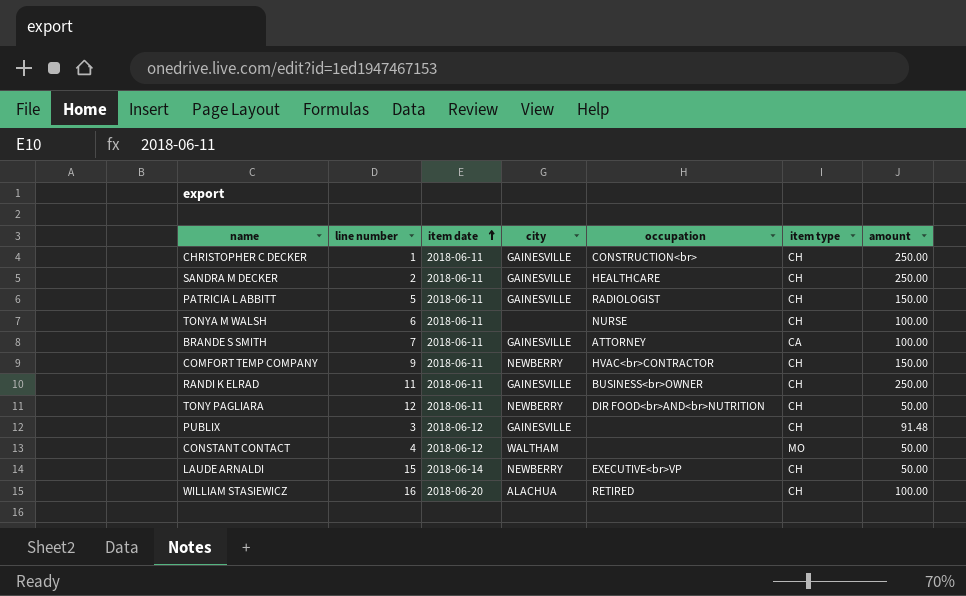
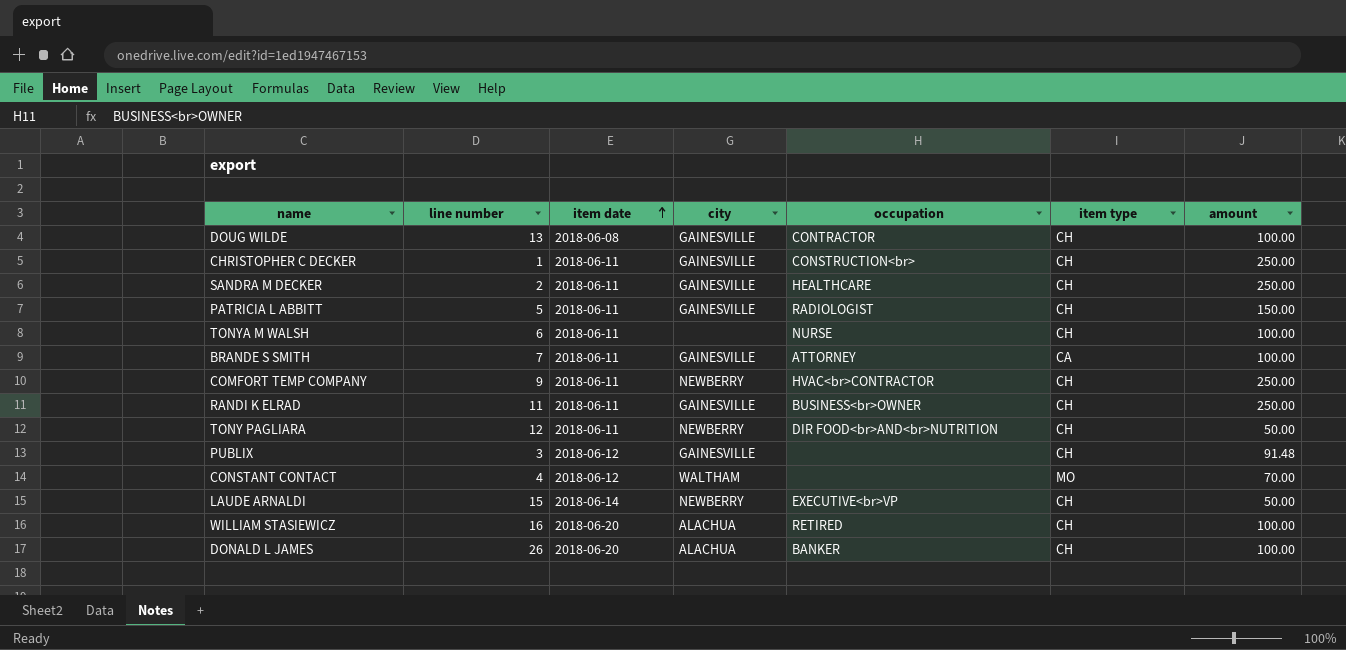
row DOUG WILDE: none -> 13 | 2018-06-08 | GAINESVILLE | CONTRACTOR | CH | 100.00
COMFORT TEMP COMPANY | amount: 150.00 -> 250.00
CONSTANT CONTACT | amount: 50.00 -> 70.00
row DONALD L JAMES: none -> 26 | 2018-06-20 | ALACHUA | BANKER | CH | 100.00

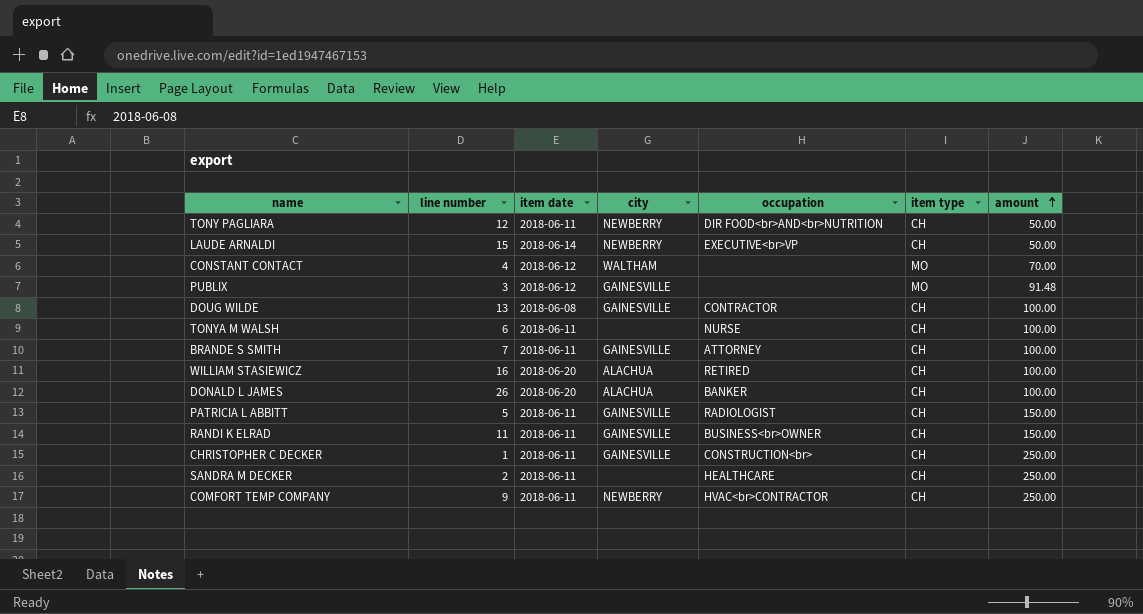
row order: item date ascending -> amount ascending
PUBLIX | item type: CH -> MO
BRANDE S SMITH | item type: CA -> CH
RANDI K ELRAD | amount: 250.00 -> 150.00
SANDRA M DECKER | city: GAINESVILLE -> none

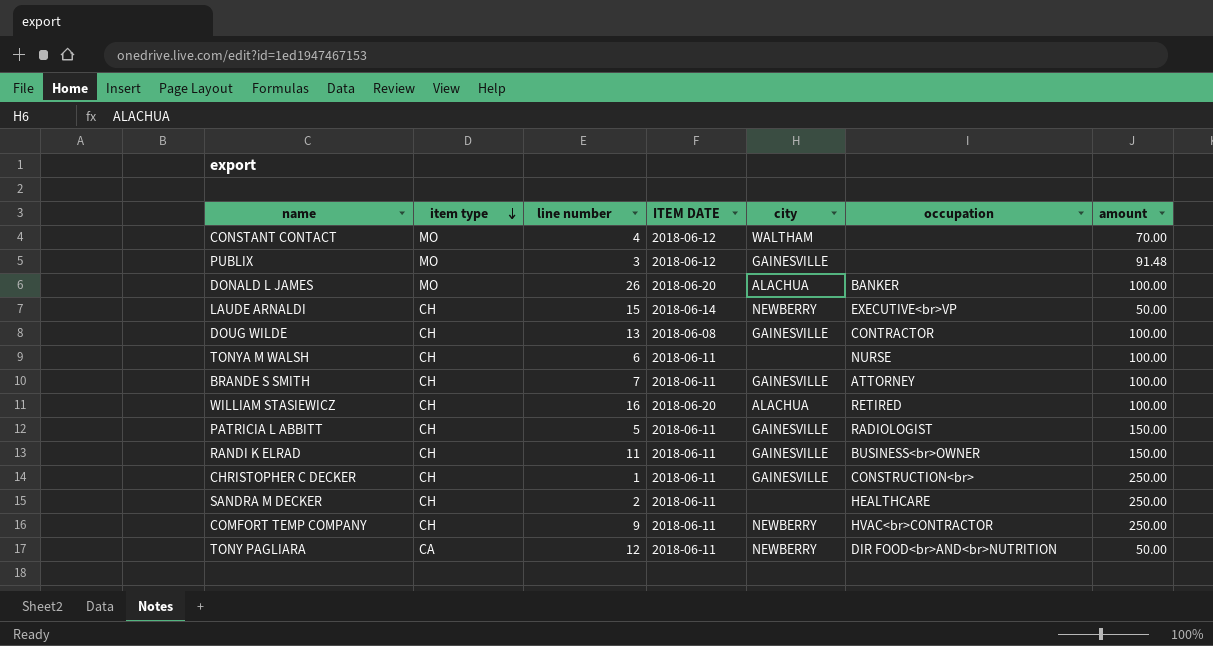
row order: amount ascending -> item type descending
column item type | position: 6 -> 2
column name: item date -> ITEM DATE
DONALD L JAMES | item type: CH -> MO
TONY PAGLIARA | item type: CH -> CA

